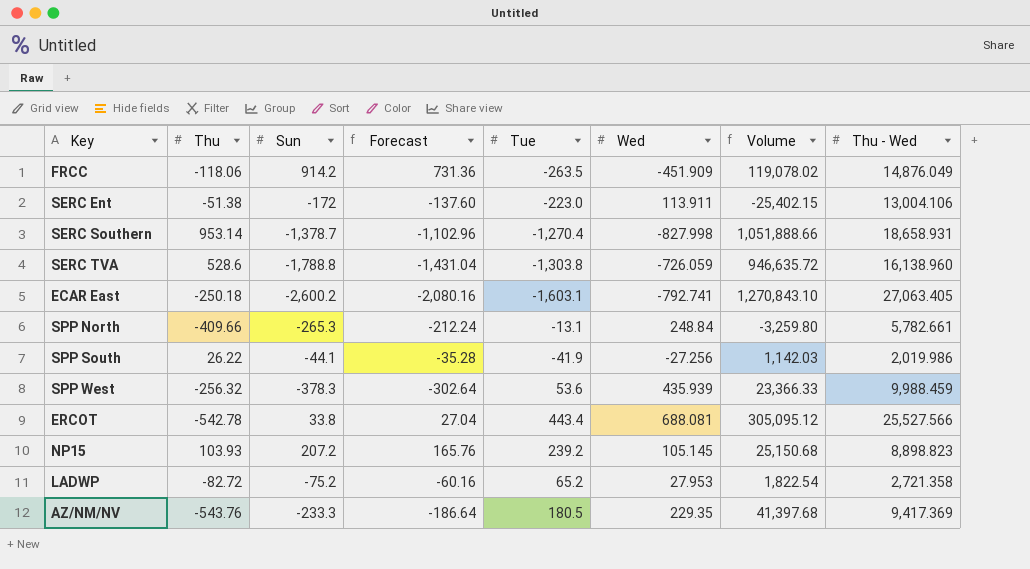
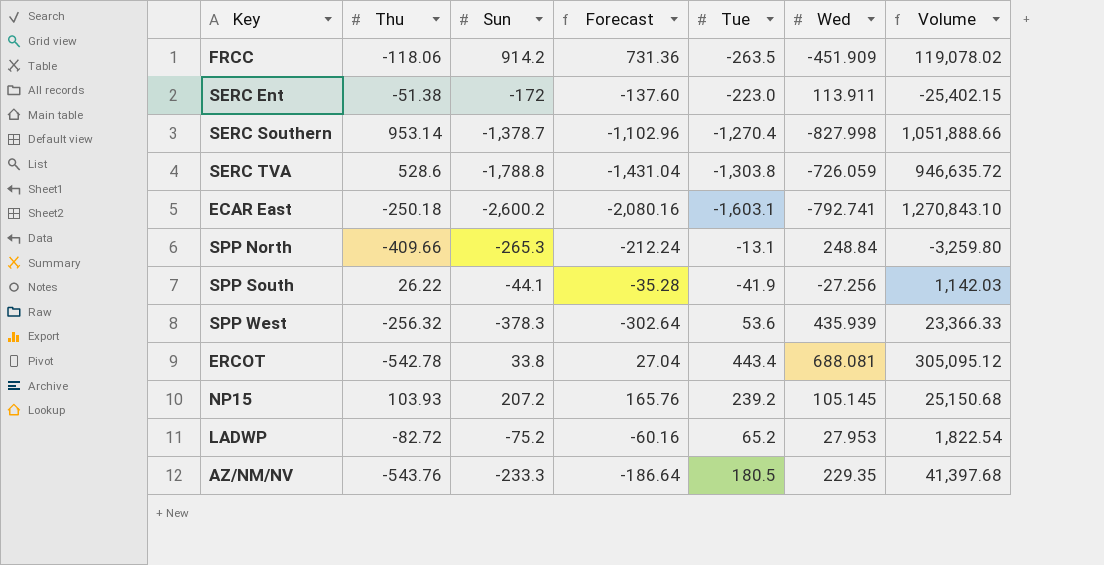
column Thu - Wed | position: 8 -> none

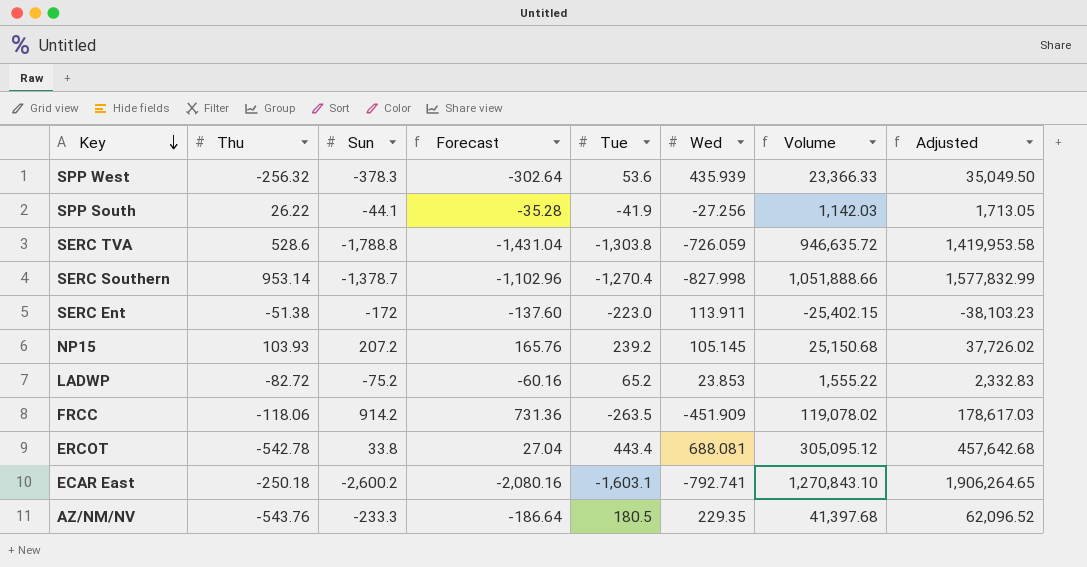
row order: none -> Key descending
column Adjusted | formula: none -> [Volume] * 1.5
row SPP North: -409.66 | -265.3 | -212.24 | -13.1 | 248.84 | -3,259.80 -> none
LADWP | Wed: 27.953 -> 23.853
LADWP | Volume: 1,822.54 -> 1,555.22

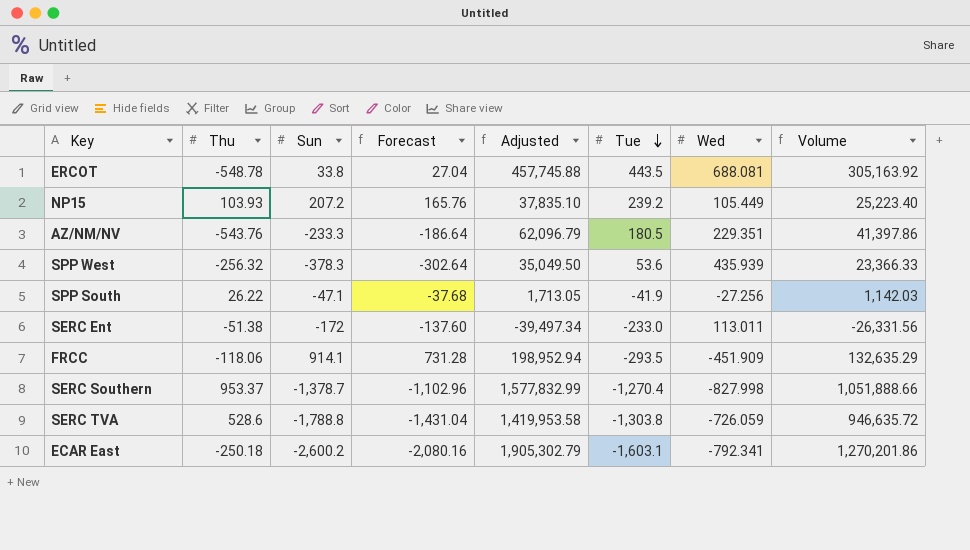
row order: Key descending -> Tue descending
column Adjusted | position: 8 -> 5
row LADWP: -82.72 | -75.2 | -60.16 | 65.2 | 23.853 | 1,555.22 | 2,332.83 -> none
ERCOT | Thu: -542.78 -> -548.78
ERCOT | Adjusted: 457,642.68 -> 457,745.88
ERCOT | Tue: 443.4 -> 443.5
ERCOT | Volume: 305,095.12 -> 305,163.92
NP15 | Adjusted: 37,726.02 -> 37,835.10
NP15 | Wed: 105.145 -> 105.449
NP15 | Volume: 25,150.68 -> 25,223.40
AZ/NM/NV | Adjusted: 62,096.52 -> 62,096.79
AZ/NM/NV | Wed: 229.35 -> 229.351
AZ/NM/NV | Volume: 41,397.68 -> 41,397.86
SPP South | Sun: -44.1 -> -47.1
SPP South | Forecast: -35.28 -> -37.68
SERC Ent | Adjusted: -38,103.23 -> -39,497.34
SERC Ent | Tue: -223.0 -> -233.0
SERC Ent | Wed: 113.911 -> 113.011
SERC Ent | Volume: -25,402.15 -> -26,331.56
FRCC | Sun: 914.2 -> 914.1
FRCC | Forecast: 731.36 -> 731.28
FRCC | Adjusted: 178,617.03 -> 198,952.94
FRCC | Tue: -263.5 -> -293.5
FRCC | Volume: 119,078.02 -> 132,635.29
SERC Southern | Thu: 953.14 -> 953.37
ECAR East | Adjusted: 1,906,264.65 -> 1,905,302.79
ECAR East | Wed: -792.741 -> -792.341
ECAR East | Volume: 1,270,843.10 -> 1,270,201.86

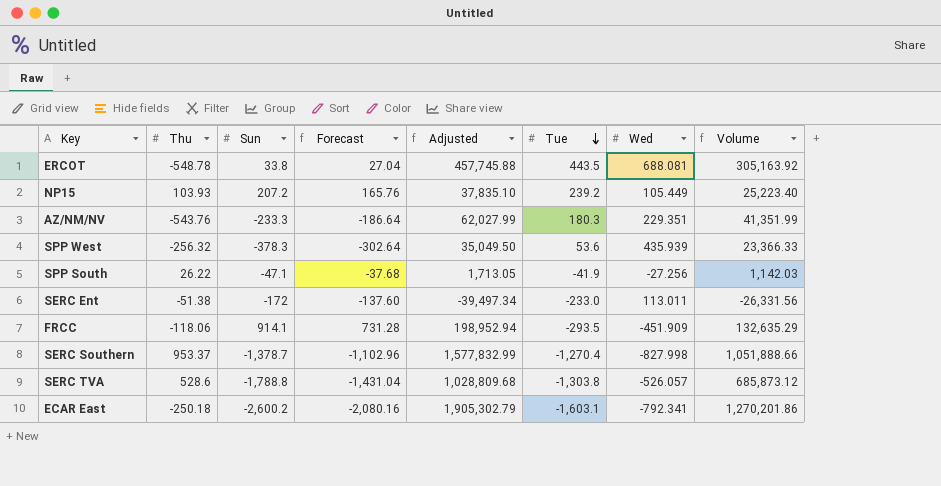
AZ/NM/NV | Adjusted: 62,096.79 -> 62,027.99
AZ/NM/NV | Tue: 180.5 -> 180.3
AZ/NM/NV | Volume: 41,397.86 -> 41,351.99
SERC TVA | Adjusted: 1,419,953.58 -> 1,028,809.68
SERC TVA | Wed: -726.059 -> -526.057
SERC TVA | Volume: 946,635.72 -> 685,873.12

